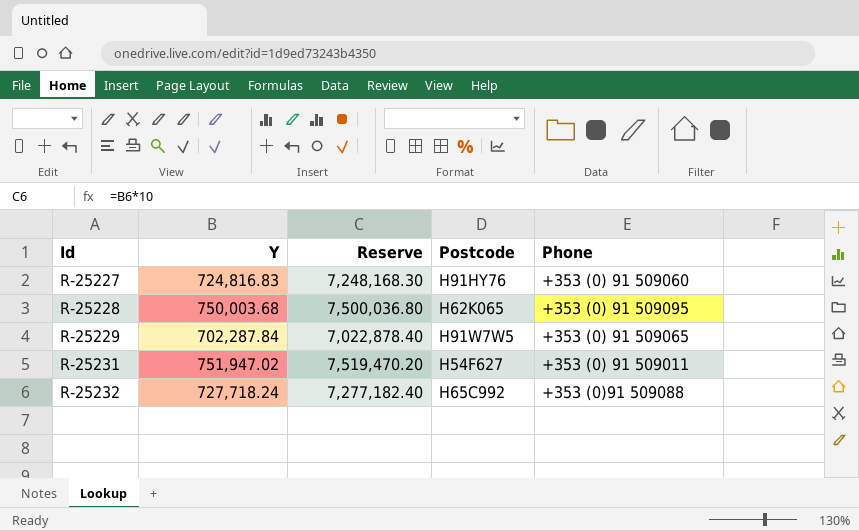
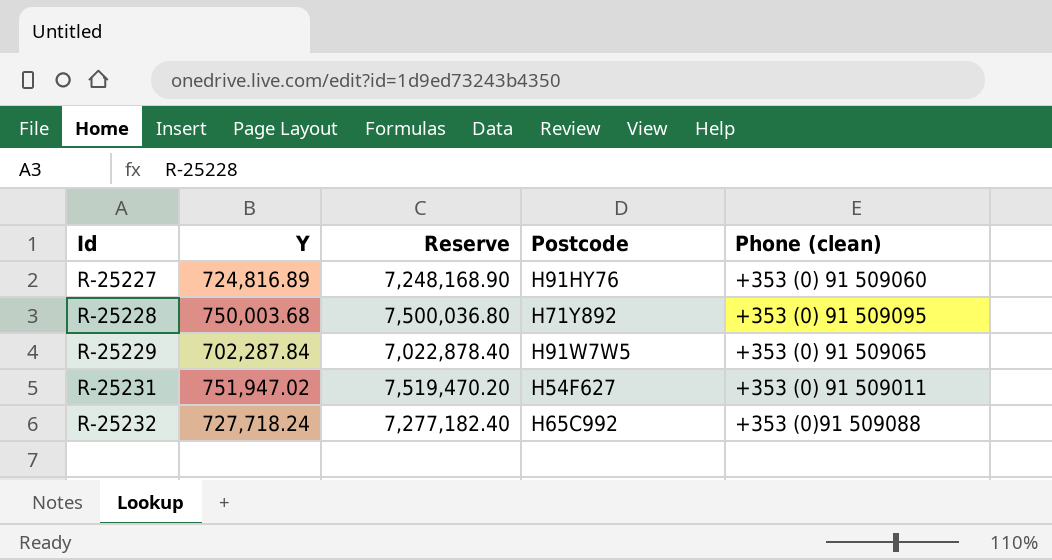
column name: Phone -> Phone (clean)
R-25227 | Y: 724,816.83 -> 724,816.89
R-25227 | Reserve: 7,248,168.30 -> 7,248,168.90
R-25228 | Postcode: H62K065 -> H71Y892

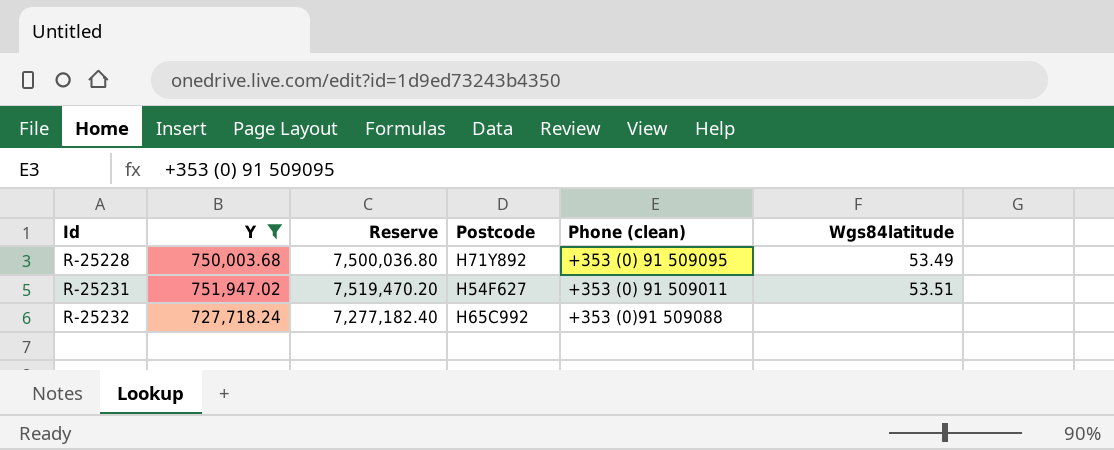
filter: none -> Y >= 727,718.24
column Wgs84latitude | position: none -> 6

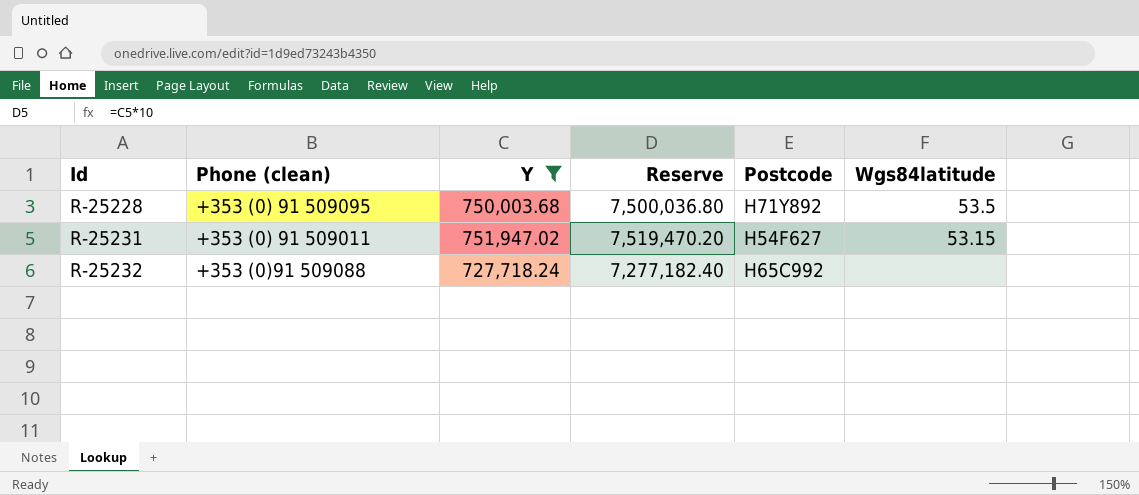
column Phone (clean) | position: 5 -> 2
R-25228 | Wgs84latitude: 53.49 -> 53.5
R-25231 | Wgs84latitude: 53.51 -> 53.15

